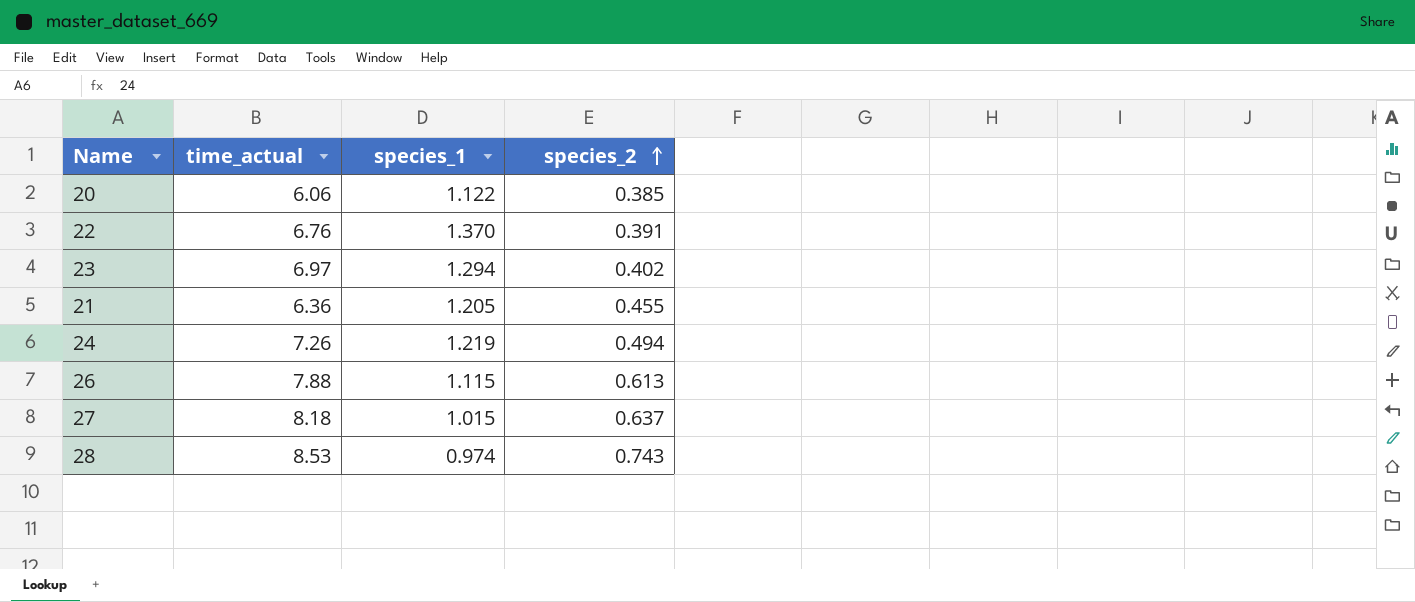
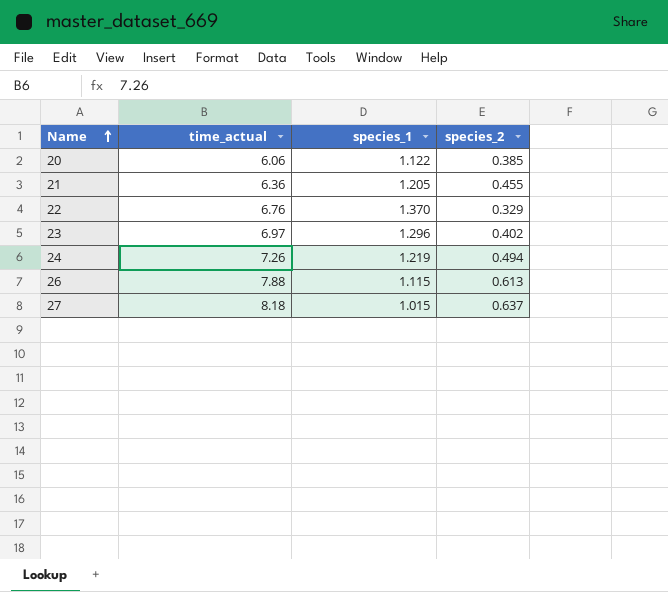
row order: species_2 ascending -> Name ascending
row 28: 8.53 | 0.974 | 0.743 -> none
22 | species_2: 0.391 -> 0.329
23 | species_1: 1.294 -> 1.296

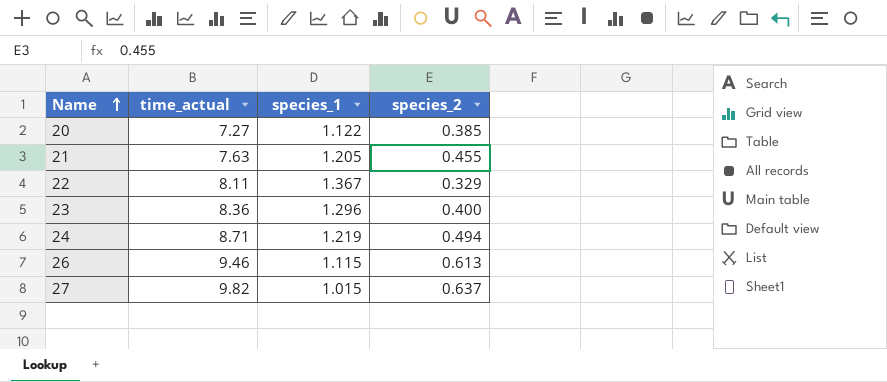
20 | time_actual: 6.06 -> 7.27
21 | time_actual: 6.36 -> 7.63
22 | time_actual: 6.76 -> 8.11
22 | species_1: 1.370 -> 1.367
23 | time_actual: 6.97 -> 8.36
23 | species_2: 0.402 -> 0.400
24 | time_actual: 7.26 -> 8.71
26 | time_actual: 7.88 -> 9.46
27 | time_actual: 8.18 -> 9.82

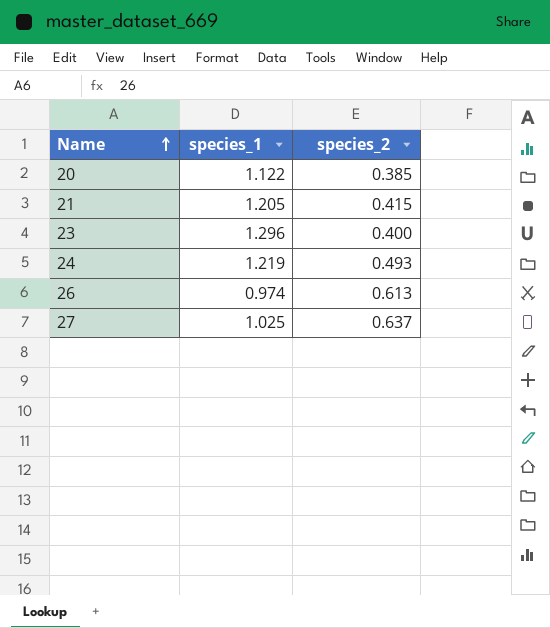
column time_actual | position: 2 -> none
row 22: 8.11 | 1.367 | 0.329 -> none
21 | species_2: 0.455 -> 0.415
24 | species_2: 0.494 -> 0.493
26 | species_1: 1.115 -> 0.974
27 | species_1: 1.015 -> 1.025

